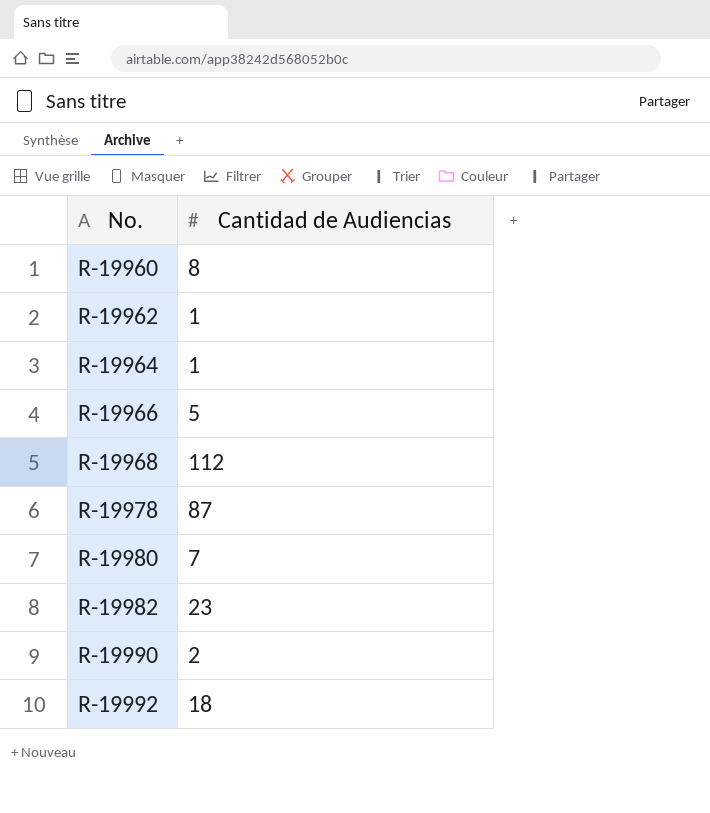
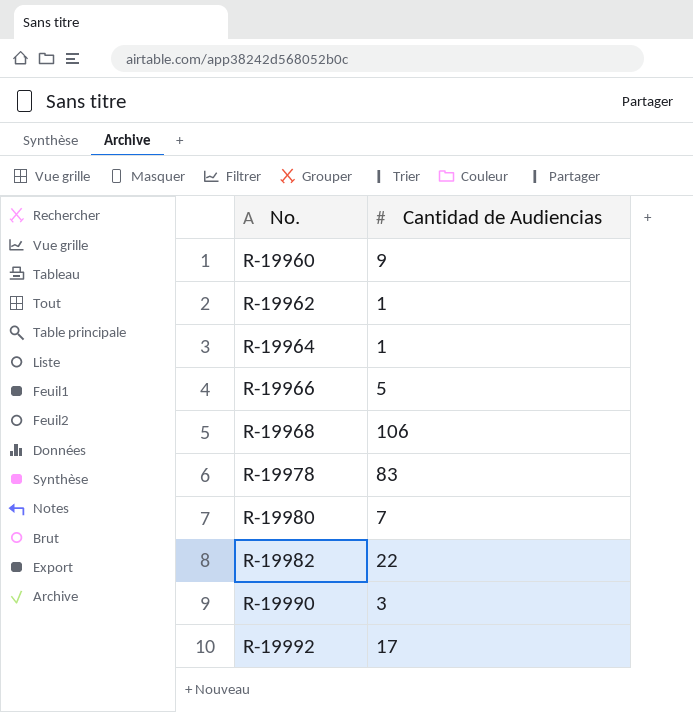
R-19960 | Cantidad de Audiencias: 8 -> 9
R-19968 | Cantidad de Audiencias: 112 -> 106
R-19978 | Cantidad de Audiencias: 87 -> 83
R-19982 | Cantidad de Audiencias: 23 -> 22
R-19990 | Cantidad de Audiencias: 2 -> 3
R-19992 | Cantidad de Audiencias: 18 -> 17

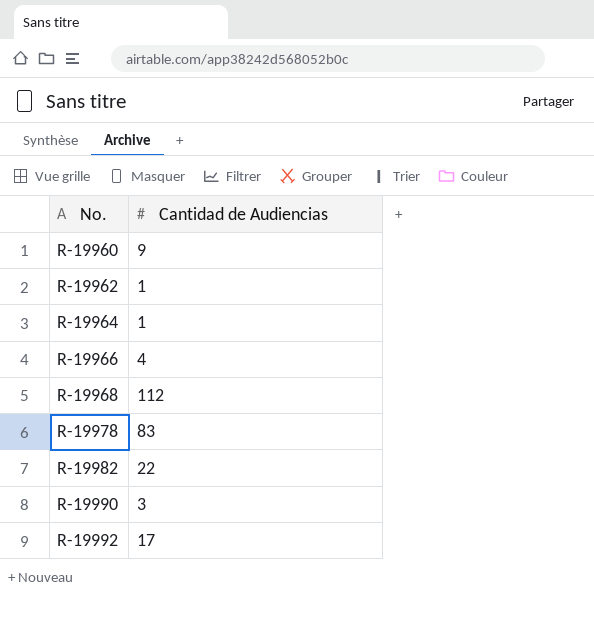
row R-19980: 7 -> none
R-19966 | Cantidad de Audiencias: 5 -> 4
R-19968 | Cantidad de Audiencias: 106 -> 112

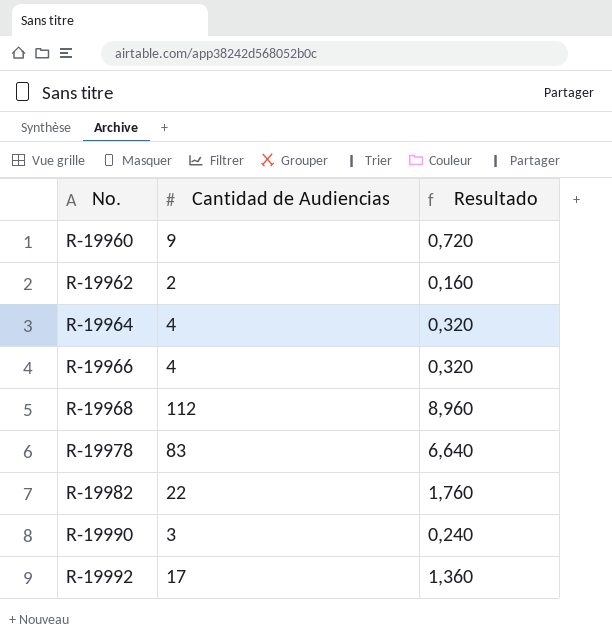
column Resultado | formula: none -> [Cantidad de Audiencias] * 0,08
R-19962 | Cantidad de Audiencias: 1 -> 2
R-19964 | Cantidad de Audiencias: 1 -> 4

